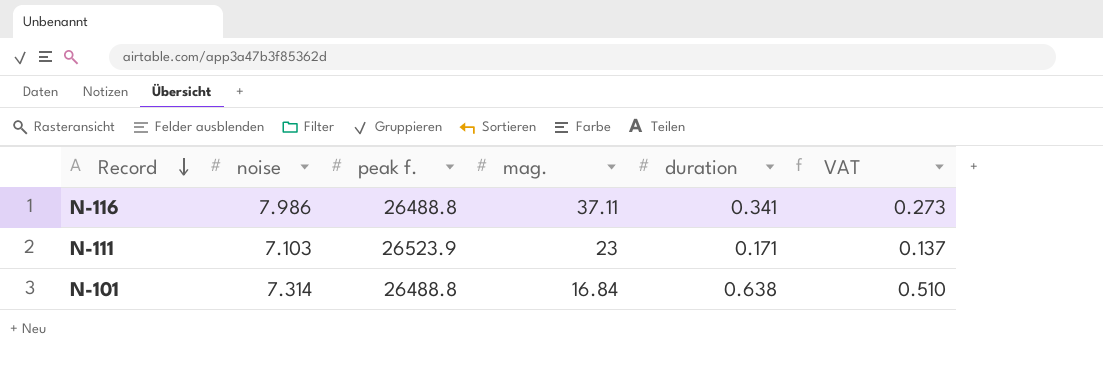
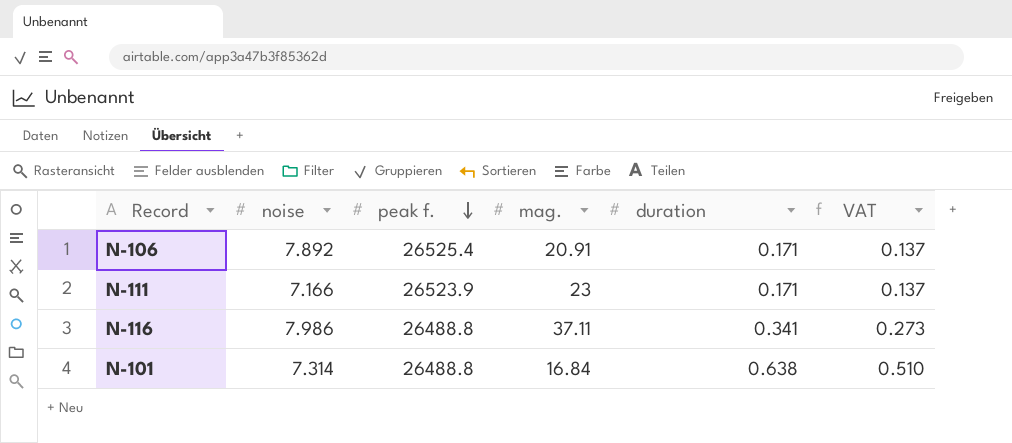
row order: Record descending -> peak f. descending
row N-106: none -> 7.892 | 26525.4 | 20.91 | 0.171 | 0.137
N-111 | noise: 7.103 -> 7.166

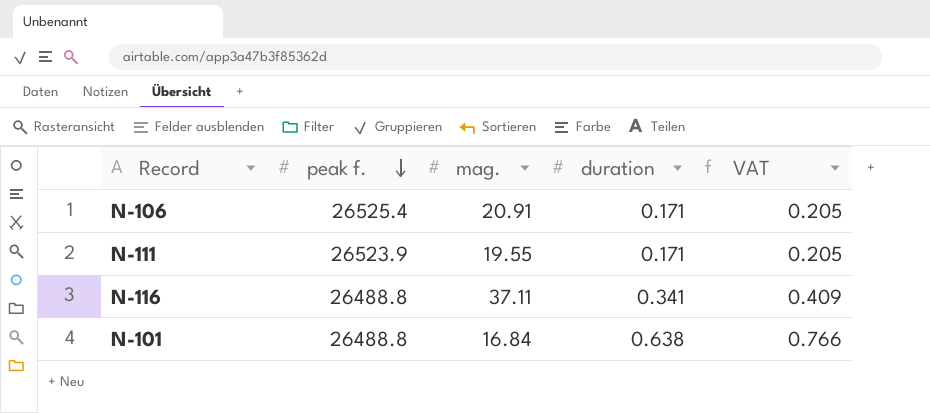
column noise | position: 2 -> none
column VAT | formula: [duration] * 0.8 -> [duration] * 1.2
N-111 | mag.: 23 -> 19.55

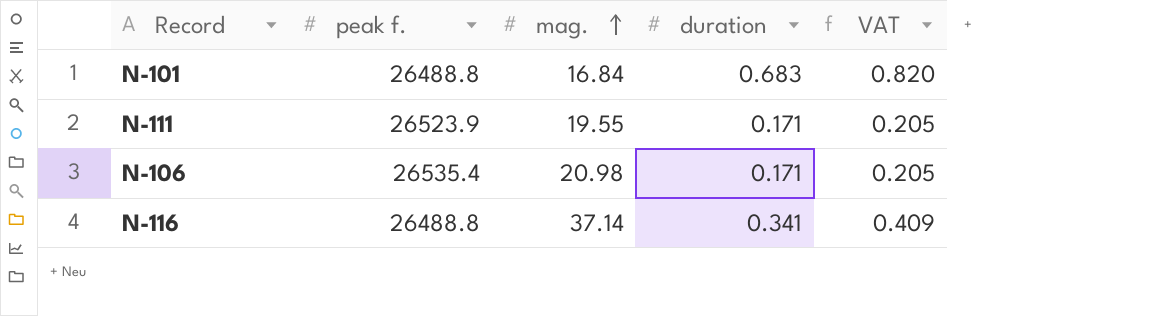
row order: peak f. descending -> mag. ascending
N-101 | duration: 0.638 -> 0.683
N-101 | VAT: 0.766 -> 0.820
N-106 | peak f.: 26525.4 -> 26535.4
N-106 | mag.: 20.91 -> 20.98
N-116 | mag.: 37.11 -> 37.14

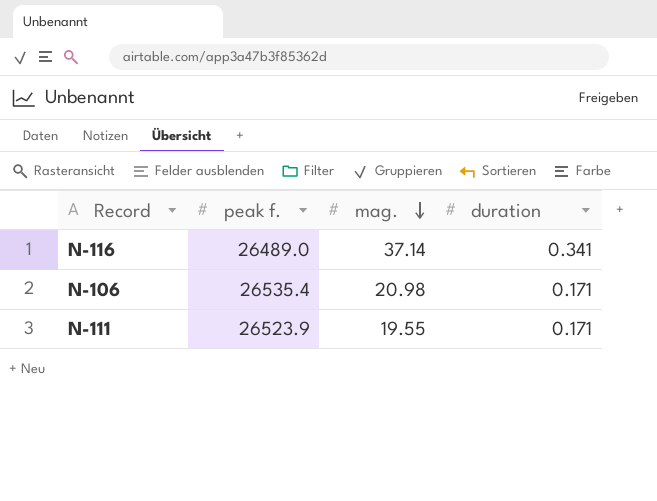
row order: mag. ascending -> mag. descending
column VAT | formula: [duration] * 1.2 -> none
row N-101: 26488.8 | 16.84 | 0.683 | 0.820 -> none
N-116 | peak f.: 26488.8 -> 26489.0

